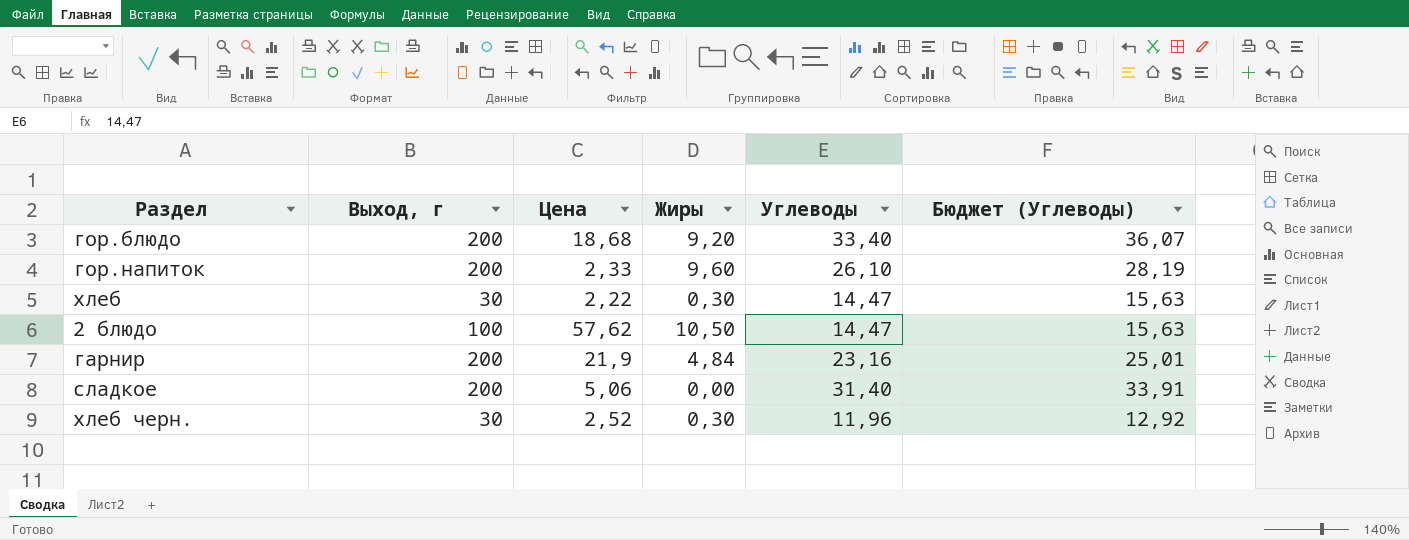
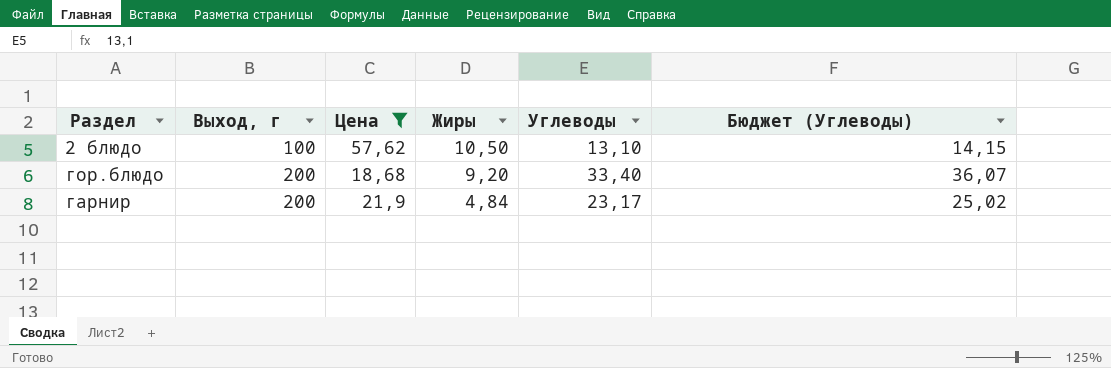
filter: none -> Цена >= 18,68
row order: none -> Выход, г ascending
2 блюдо | Углеводы: 14,47 -> 13,10
2 блюдо | Бюджет (Углеводы): 15,63 -> 14,15
гарнир | Углеводы: 23,16 -> 23,17
гарнир | Бюджет (Углеводы): 25,01 -> 25,02

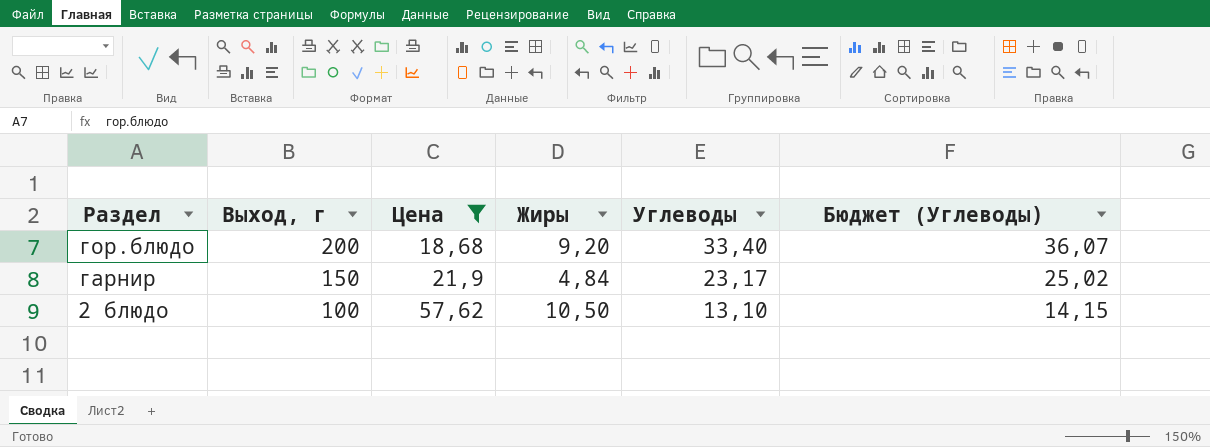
row order: Выход, г ascending -> Раздел descending
гарнир | Выход, г: 200 -> 150

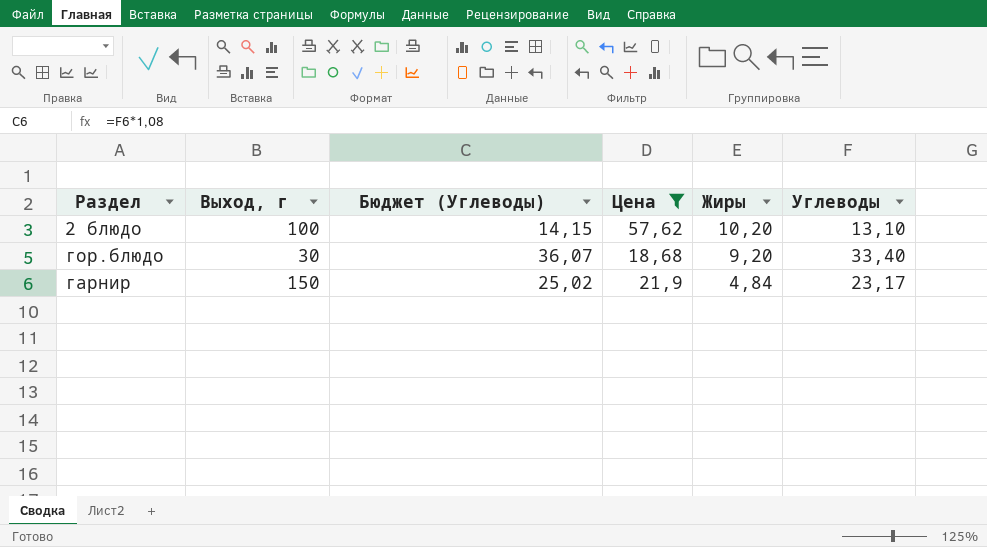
row order: Раздел descending -> Жиры descending
column Бюджет (Углеводы) | position: 6 -> 3
2 блюдо | Жиры: 10,50 -> 10,20
гор.блюдо | Выход, г: 200 -> 30

